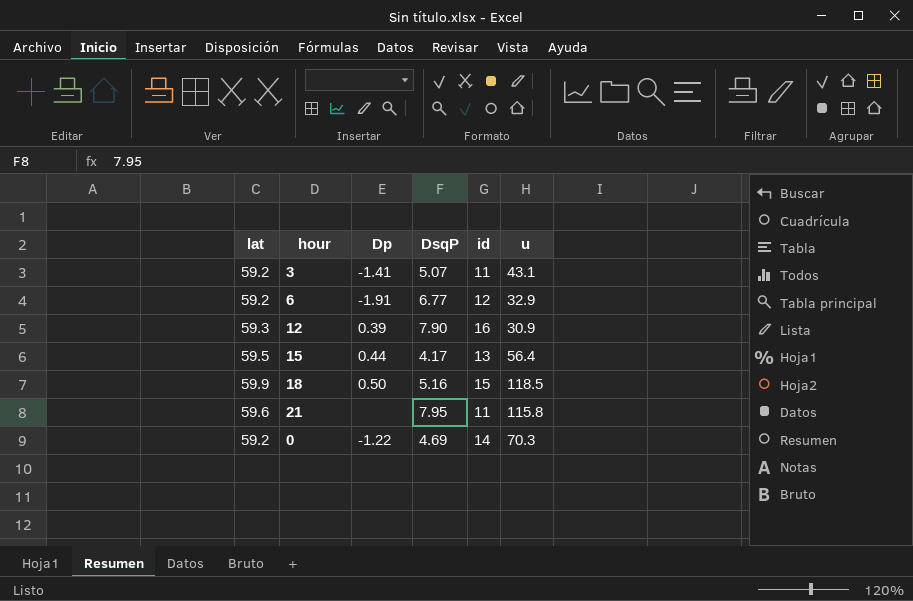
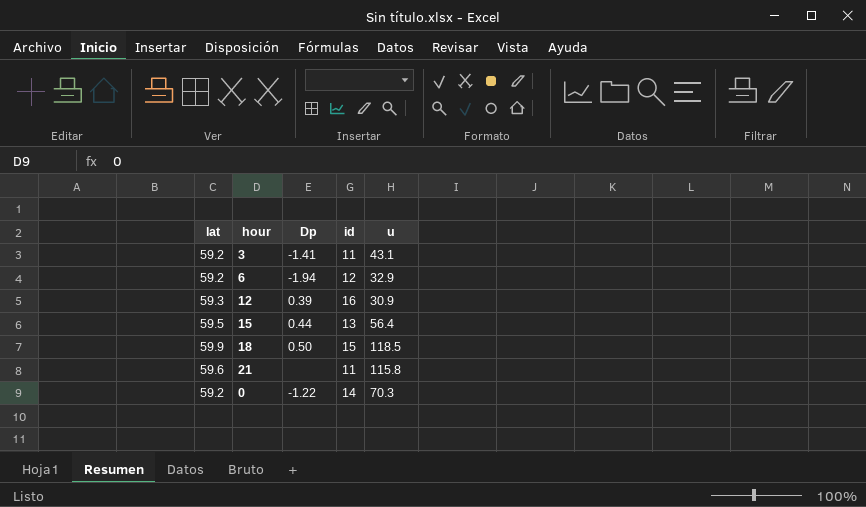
column DsqP | position: 4 -> none
6 | Dp: -1.91 -> -1.94

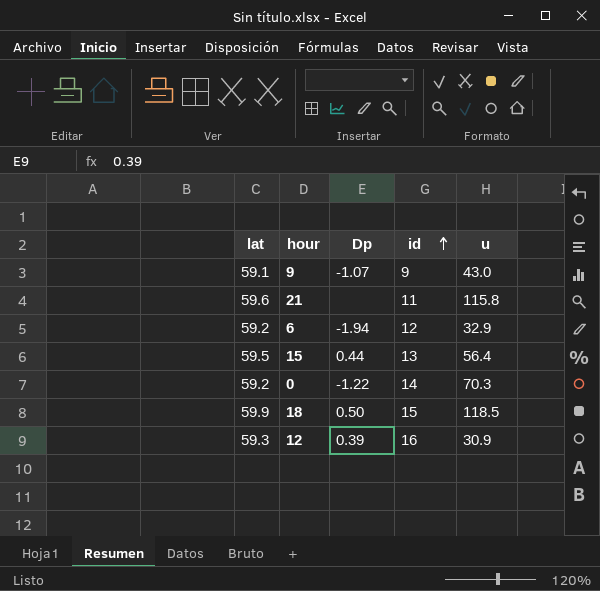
row order: none -> id ascending
row 3: 59.2 | -1.41 | 11 | 43.1 -> none
row 9: none -> 59.1 | -1.07 | 9 | 43.0

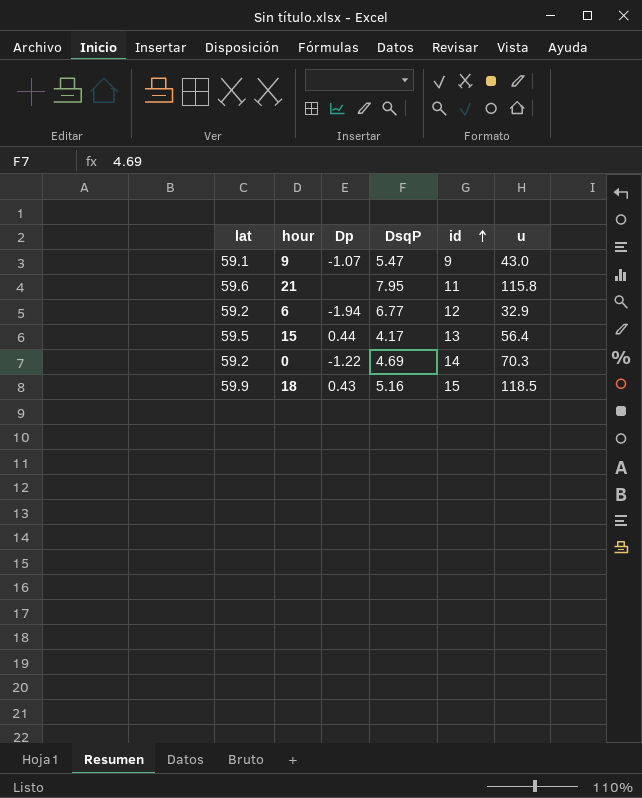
column DsqP | position: none -> 4
row 12: 59.3 | 0.39 | 16 | 30.9 -> none
18 | Dp: 0.50 -> 0.43

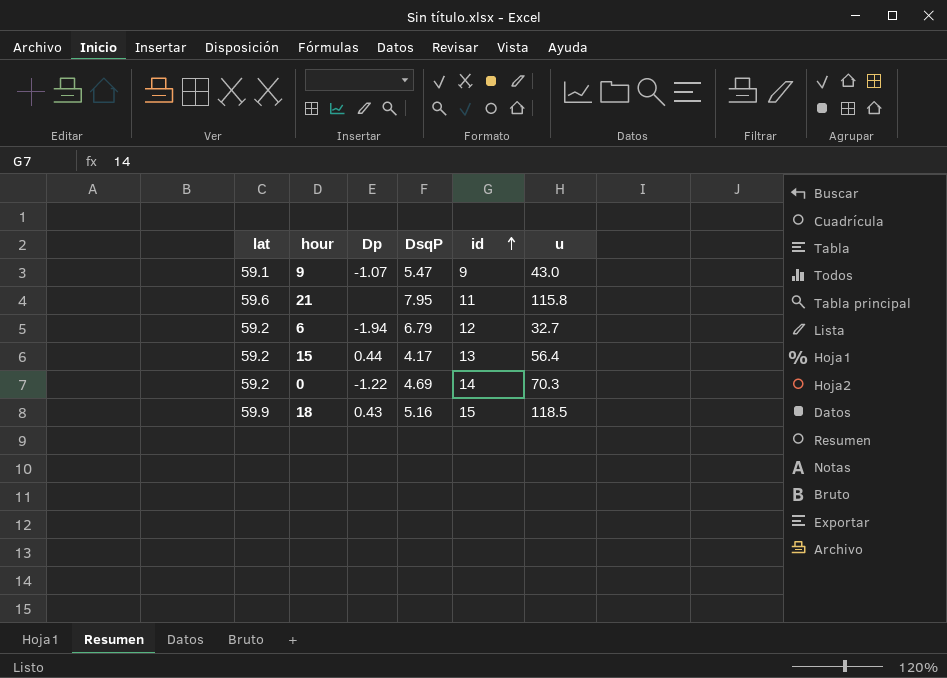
6 | DsqP: 6.77 -> 6.79
6 | u: 32.9 -> 32.7
15 | lat: 59.5 -> 59.2

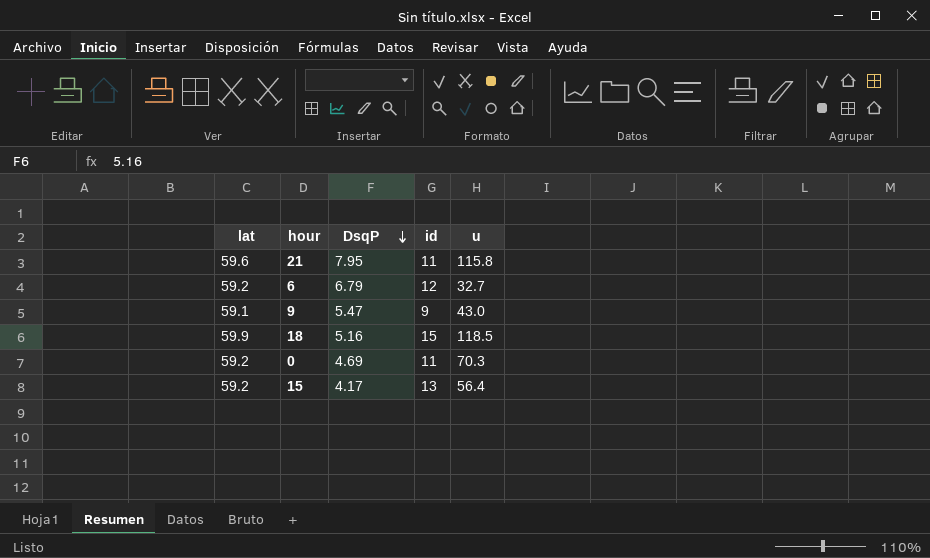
row order: id ascending -> DsqP descending
column Dp | position: 3 -> none
0 | id: 14 -> 11

